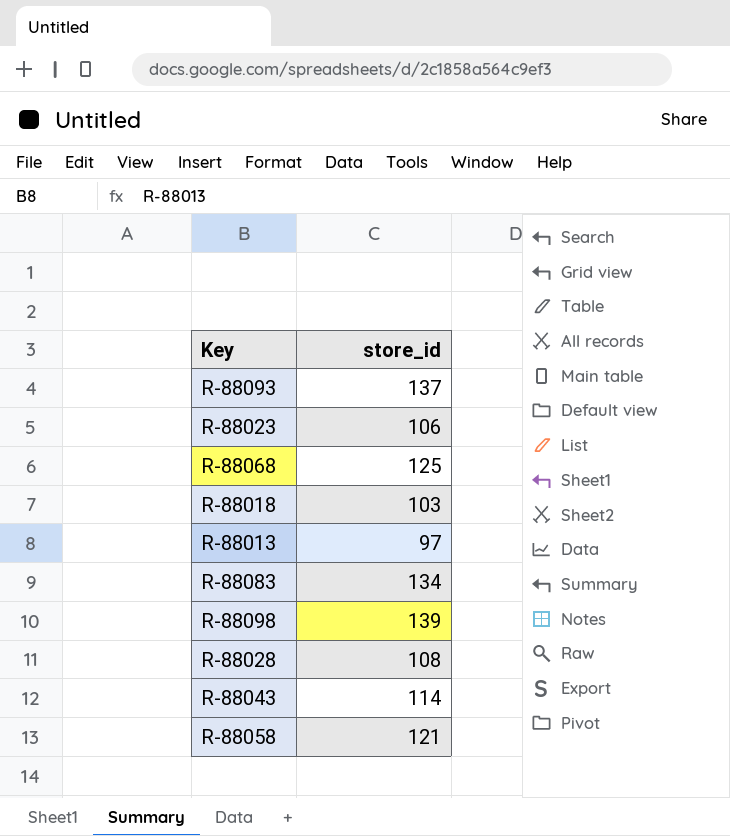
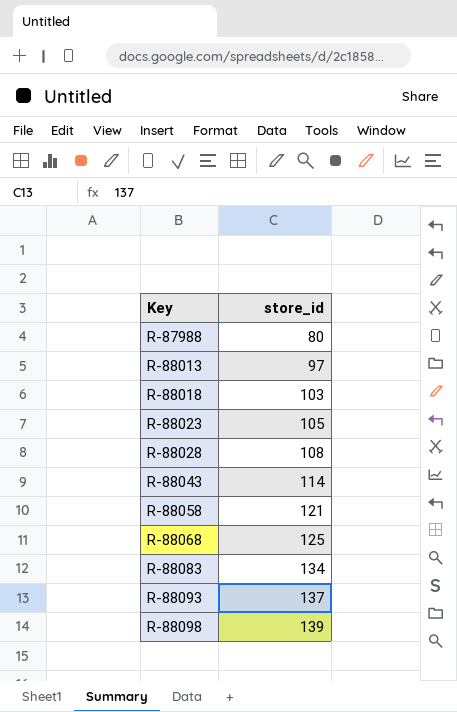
row order: none -> Key ascending
row R-87988: none -> 80
R-88023 | store_id: 106 -> 105

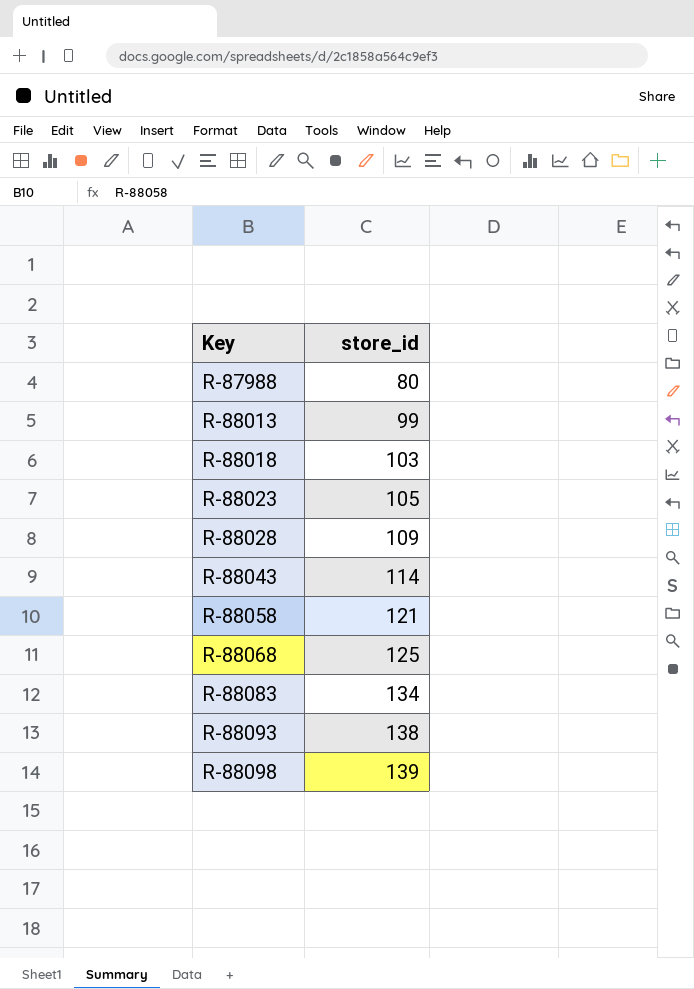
R-88013 | store_id: 97 -> 99
R-88028 | store_id: 108 -> 109
R-88093 | store_id: 137 -> 138

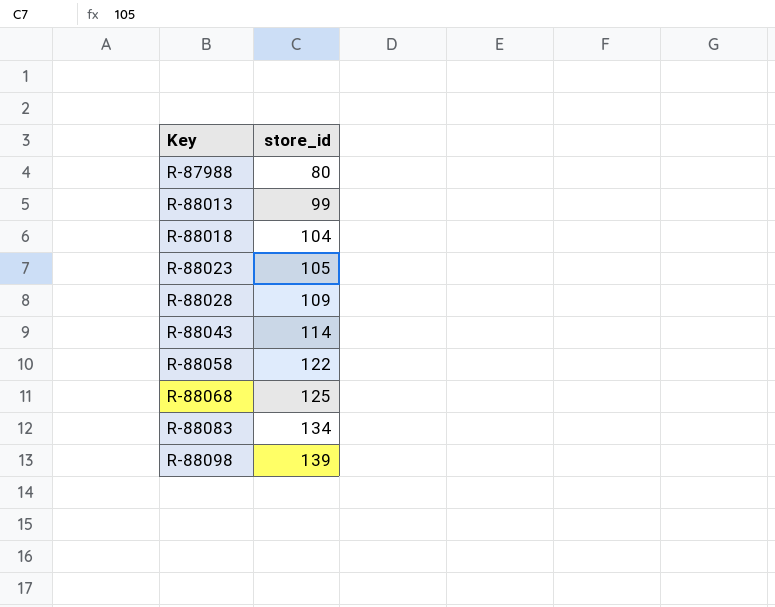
row R-88093: 138 -> none
R-88018 | store_id: 103 -> 104
R-88058 | store_id: 121 -> 122

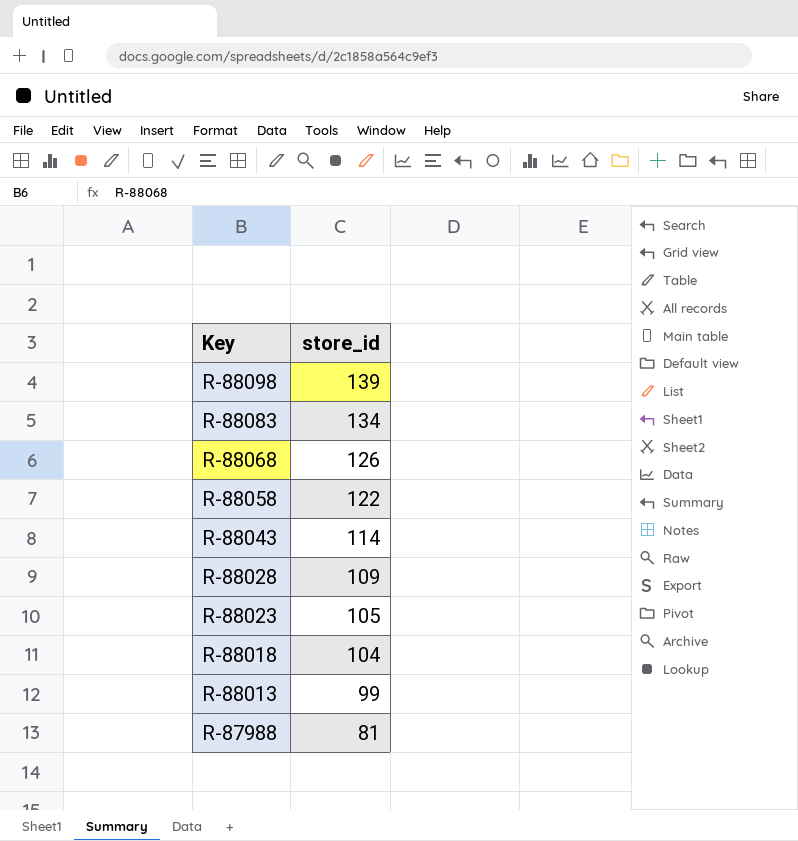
row order: Key ascending -> Key descending
R-88068 | store_id: 125 -> 126
R-87988 | store_id: 80 -> 81

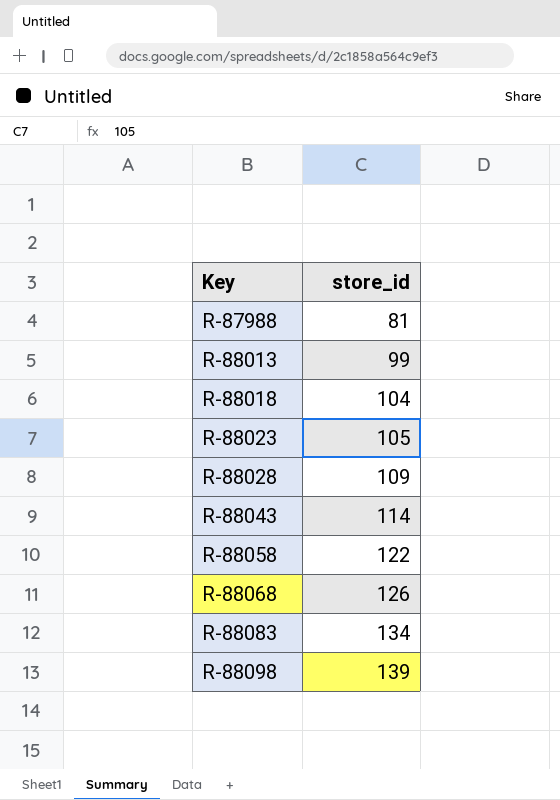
row order: Key descending -> Key ascending

